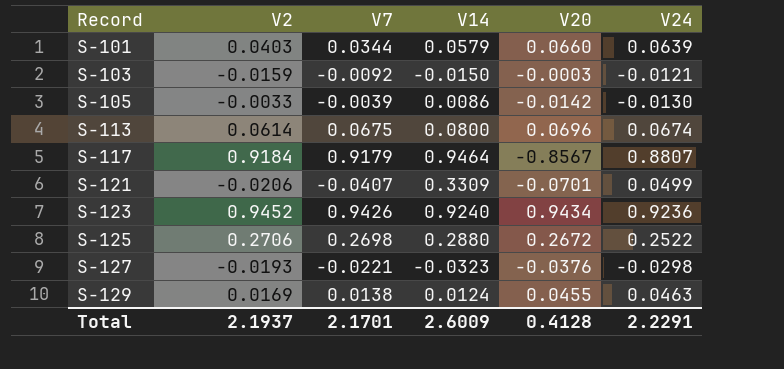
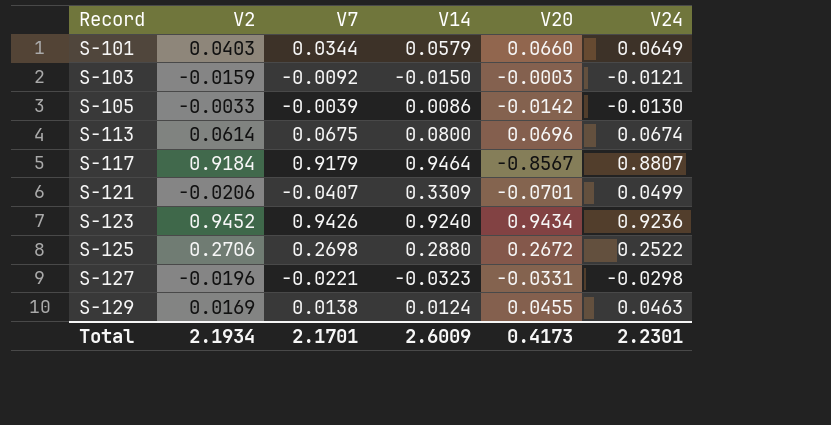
S-101 | V24: 0.0639 -> 0.0649
S-127 | V2: -0.0193 -> -0.0196
S-127 | V20: -0.0376 -> -0.0331
Total | V2: 2.1937 -> 2.1934
Total | V20: 0.4128 -> 0.4173
Total | V24: 2.2291 -> 2.2301

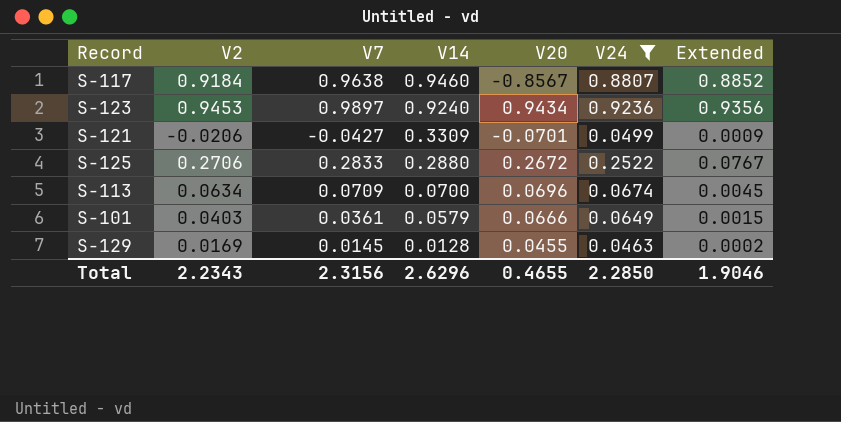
filter: none -> V24 >= 0.0463
row order: Record ascending -> V14 descending
column Extended | formula: none -> [V2] * [V7]
S-117 | V7: 0.9179 -> 0.9638
S-117 | V14: 0.9464 -> 0.9460
S-123 | V2: 0.9452 -> 0.9453
S-123 | V7: 0.9426 -> 0.9897
S-121 | V7: -0.0407 -> -0.0427
S-125 | V7: 0.2698 -> 0.2833
S-113 | V2: 0.0614 -> 0.0634
S-113 | V7: 0.0675 -> 0.0709
S-113 | V14: 0.0800 -> 0.0700
S-101 | V7: 0.0344 -> 0.0361
S-101 | V20: 0.0660 -> 0.0666
S-129 | V7: 0.0138 -> 0.0145
S-129 | V14: 0.0124 -> 0.0128
Total | V2: 2.1934 -> 2.2343
Total | V7: 2.1701 -> 2.3156
Total | V14: 2.6009 -> 2.6296
Total | V20: 0.4173 -> 0.4655
Total | V24: 2.2301 -> 2.2850

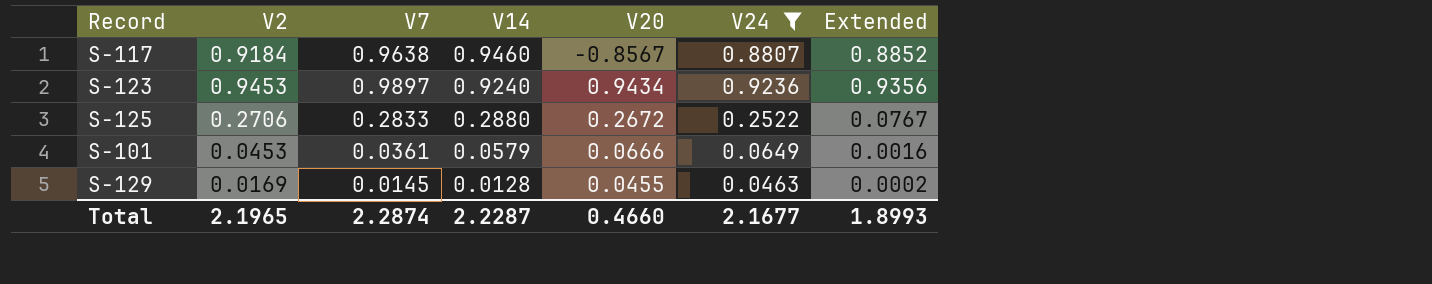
row S-121: -0.0206 | -0.0427 | 0.3309 | -0.0701 | 0.0499 | 0.0009 -> none
row S-113: 0.0634 | 0.0709 | 0.0700 | 0.0696 | 0.0674 | 0.0045 -> none
S-101 | V2: 0.0403 -> 0.0453
S-101 | Extended: 0.0015 -> 0.0016
Total | V2: 2.2343 -> 2.1965
Total | V7: 2.3156 -> 2.2874
Total | V14: 2.6296 -> 2.2287
Total | V20: 0.4655 -> 0.4660
Total | V24: 2.2850 -> 2.1677
Total | Extended: 1.9046 -> 1.8993

